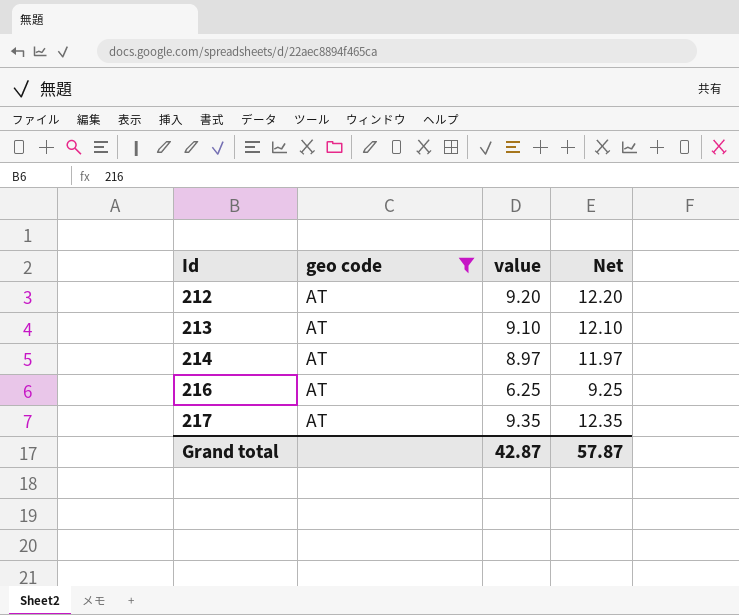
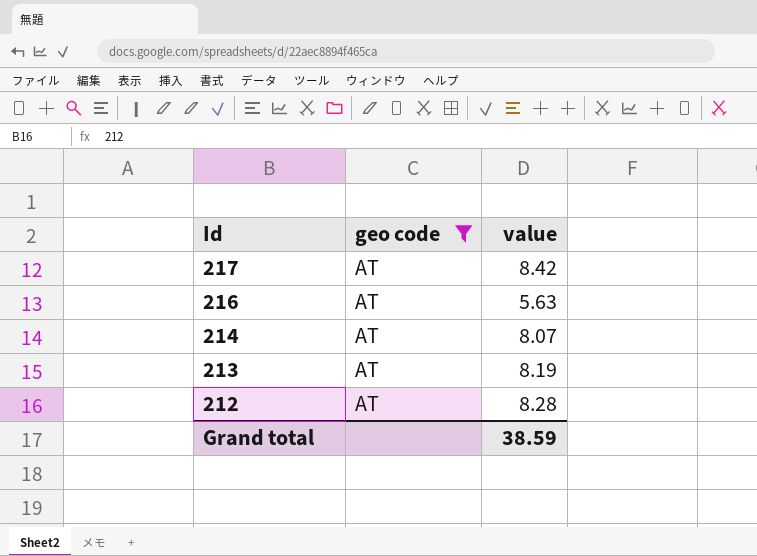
row order: Id ascending -> Id descending
column Net | formula: [value] + 3 -> none
217 | value: 9.35 -> 8.42
216 | value: 6.25 -> 5.63
214 | value: 8.97 -> 8.07
213 | value: 9.10 -> 8.19
212 | value: 9.20 -> 8.28
Grand total | value: 42.87 -> 38.59

